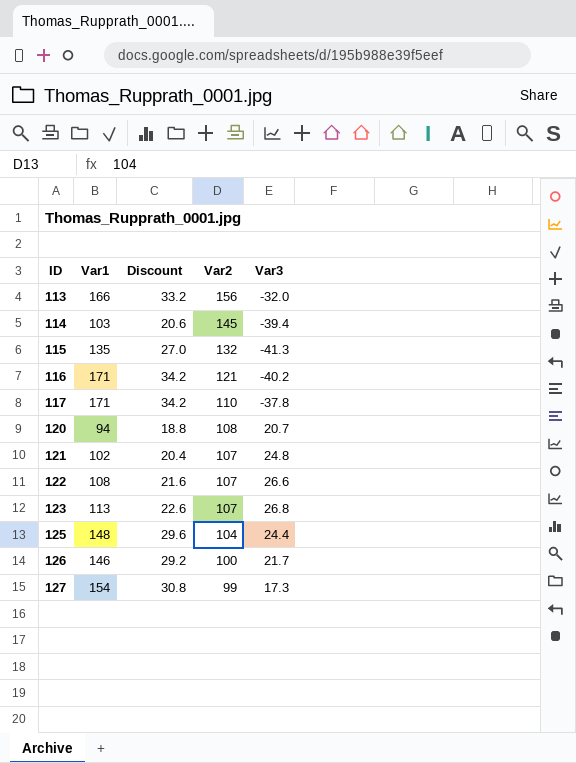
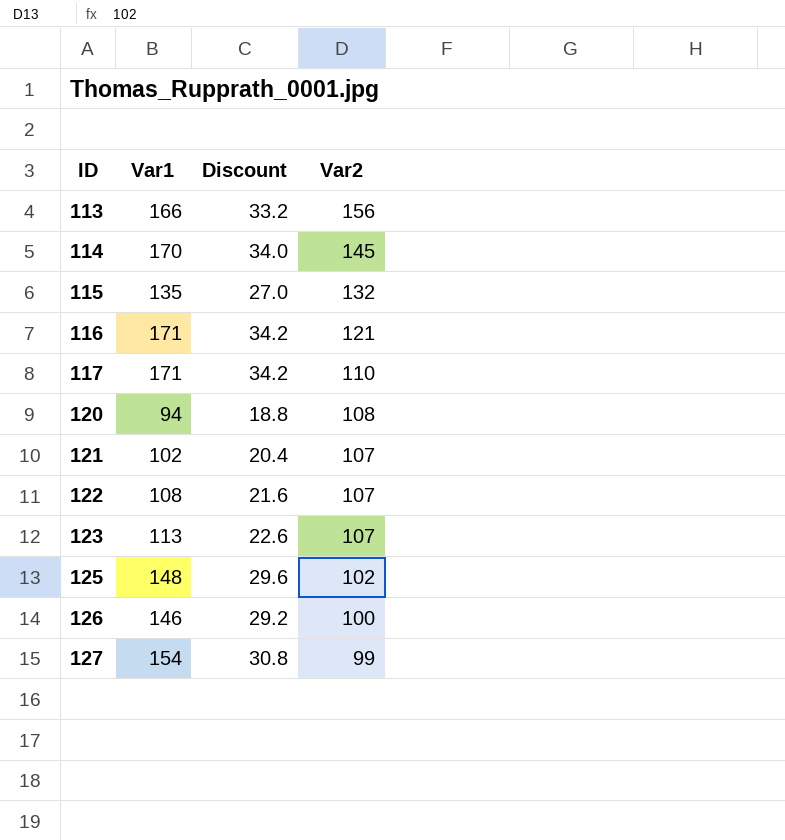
column Var3 | position: 5 -> none
114 | Var1: 103 -> 170
114 | Discount: 20.6 -> 34.0
125 | Var2: 104 -> 102

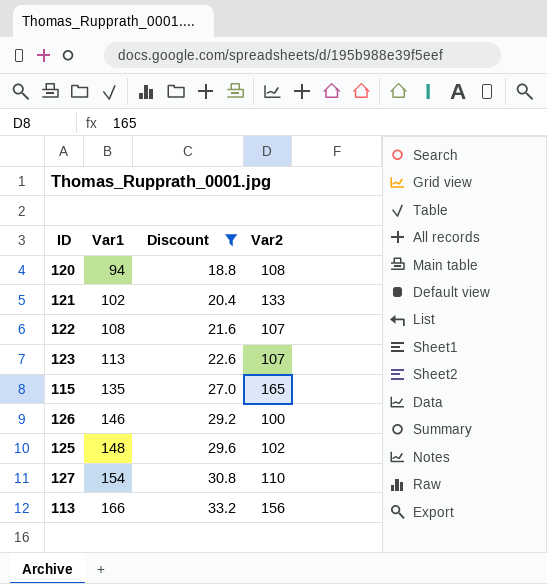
filter: none -> Discount <= 33.2
row order: ID ascending -> Var1 ascending
121 | Var2: 107 -> 133
115 | Var2: 132 -> 165
127 | Var2: 99 -> 110

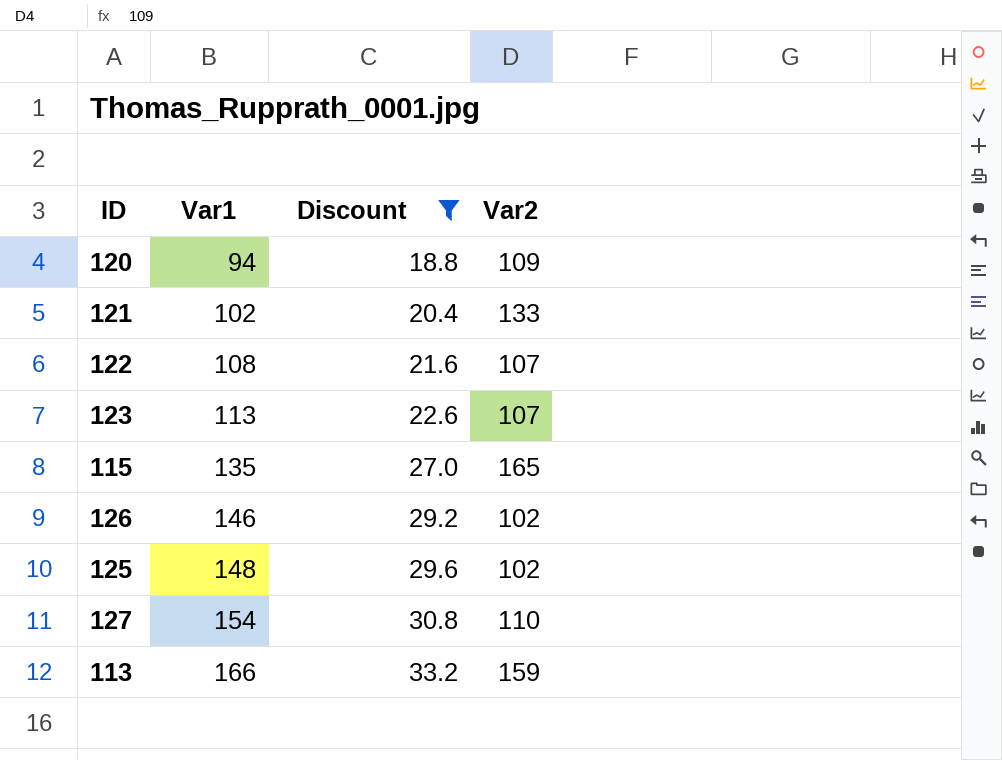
120 | Var2: 108 -> 109
126 | Var2: 100 -> 102
113 | Var2: 156 -> 159

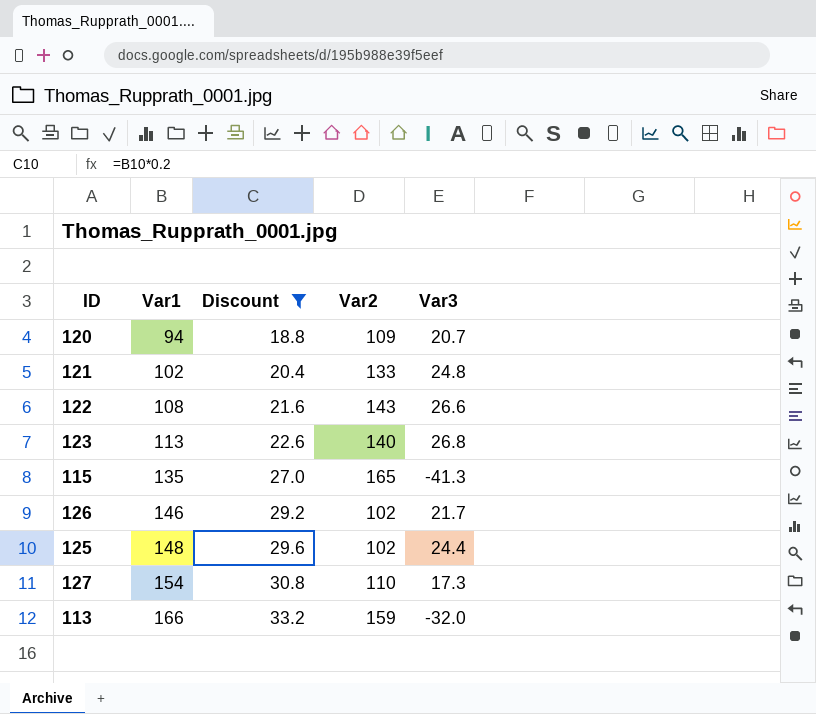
column Var3 | position: none -> 5
122 | Var2: 107 -> 143
123 | Var2: 107 -> 140

